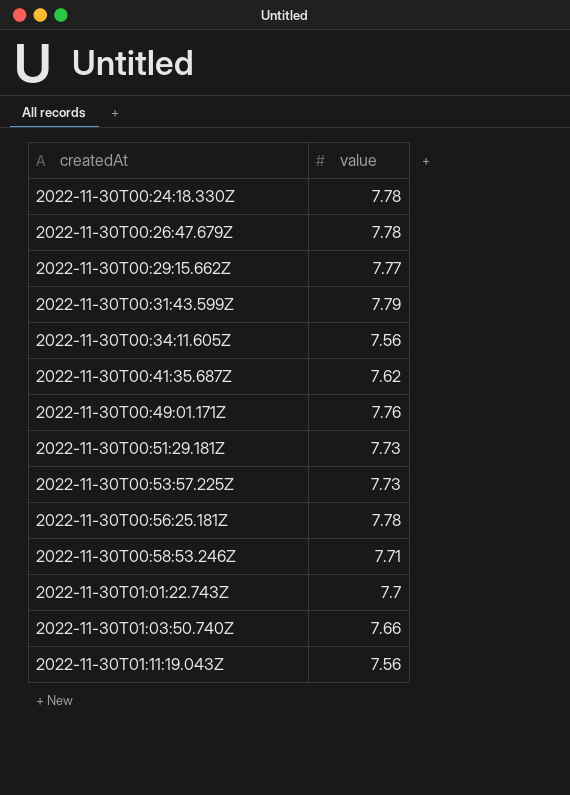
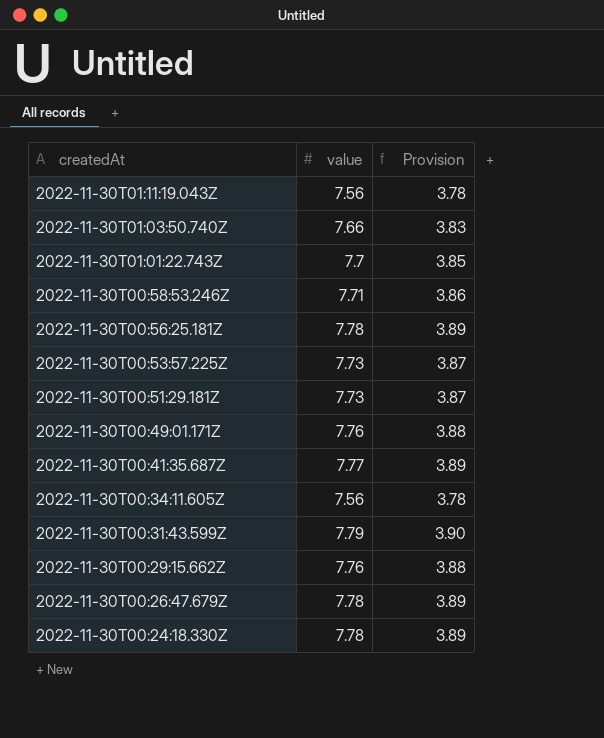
row order: createdAt ascending -> createdAt descending
column Provision | formula: none -> [value] * 0.5
2022-11-30T00:41:35.687Z | value: 7.62 -> 7.77
2022-11-30T00:29:15.662Z | value: 7.77 -> 7.76

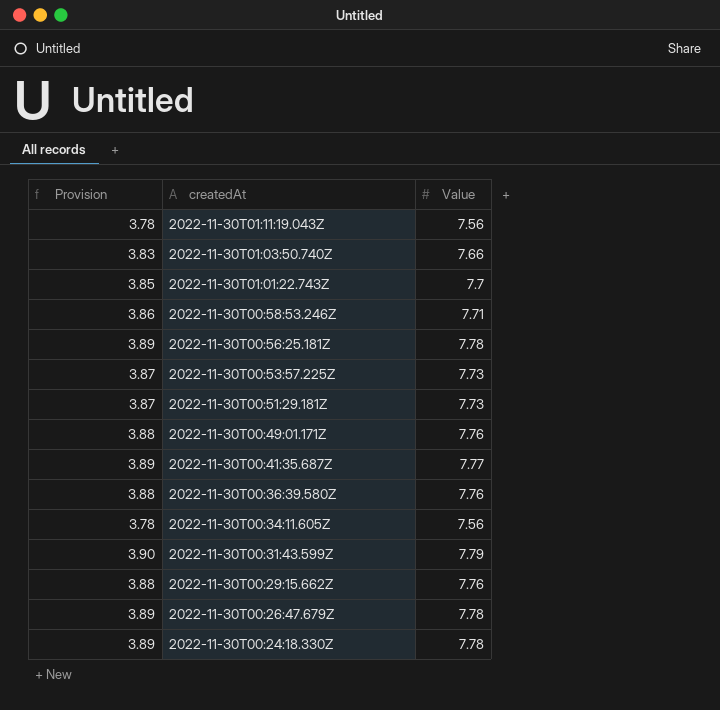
column Provision | position: 3 -> 1
column name: value -> Value
row 2022-11-30T00:36:39.580Z: none -> 3.88 | 7.76

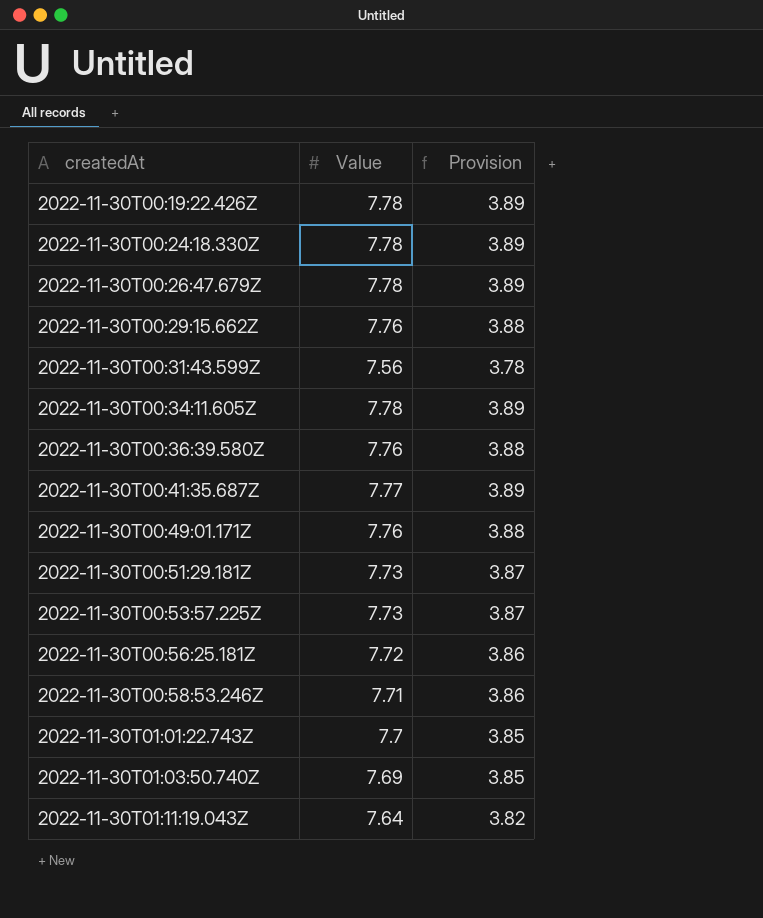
row order: createdAt descending -> createdAt ascending
column Provision | position: 1 -> 3
row 2022-11-30T00:19:22.426Z: none -> 7.78 | 3.89
2022-11-30T00:31:43.599Z | Value: 7.79 -> 7.56
2022-11-30T00:31:43.599Z | Provision: 3.90 -> 3.78
2022-11-30T00:34:11.605Z | Value: 7.56 -> 7.78
2022-11-30T00:34:11.605Z | Provision: 3.78 -> 3.89
2022-11-30T00:56:25.181Z | Value: 7.78 -> 7.72
2022-11-30T00:56:25.181Z | Provision: 3.89 -> 3.86
2022-11-30T01:03:50.740Z | Value: 7.66 -> 7.69
2022-11-30T01:03:50.740Z | Provision: 3.83 -> 3.85
2022-11-30T01:11:19.043Z | Value: 7.56 -> 7.64
2022-11-30T01:11:19.043Z | Provision: 3.78 -> 3.82

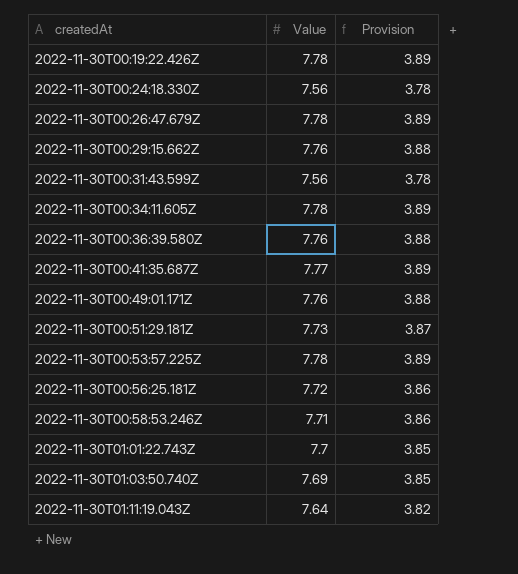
2022-11-30T00:24:18.330Z | Value: 7.78 -> 7.56
2022-11-30T00:24:18.330Z | Provision: 3.89 -> 3.78
2022-11-30T00:53:57.225Z | Value: 7.73 -> 7.78
2022-11-30T00:53:57.225Z | Provision: 3.87 -> 3.89

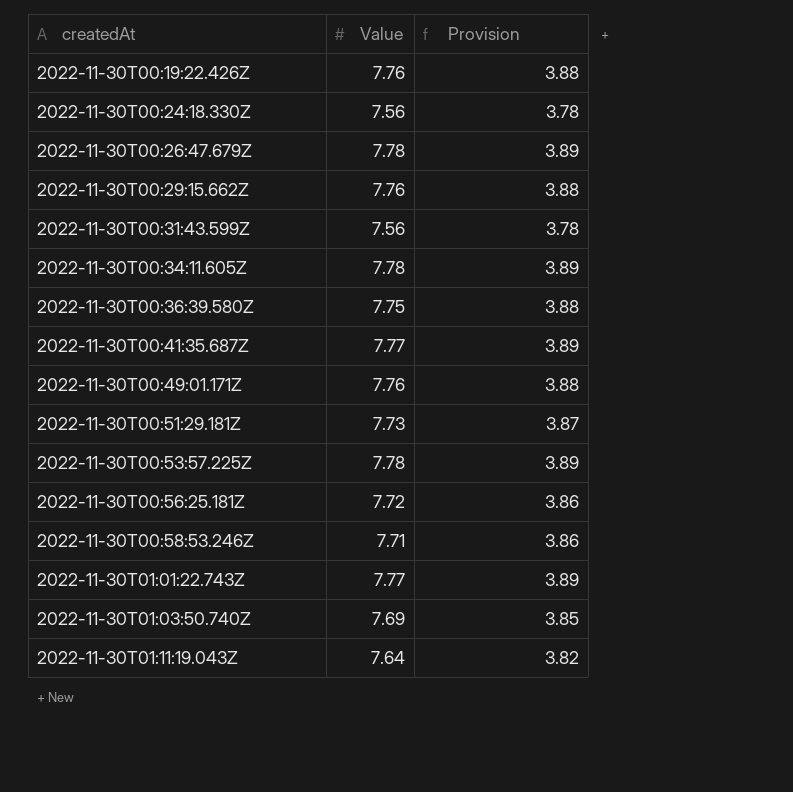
2022-11-30T00:19:22.426Z | Value: 7.78 -> 7.76
2022-11-30T00:19:22.426Z | Provision: 3.89 -> 3.88
2022-11-30T00:36:39.580Z | Value: 7.76 -> 7.75
2022-11-30T01:01:22.743Z | Value: 7.7 -> 7.77
2022-11-30T01:01:22.743Z | Provision: 3.85 -> 3.89

